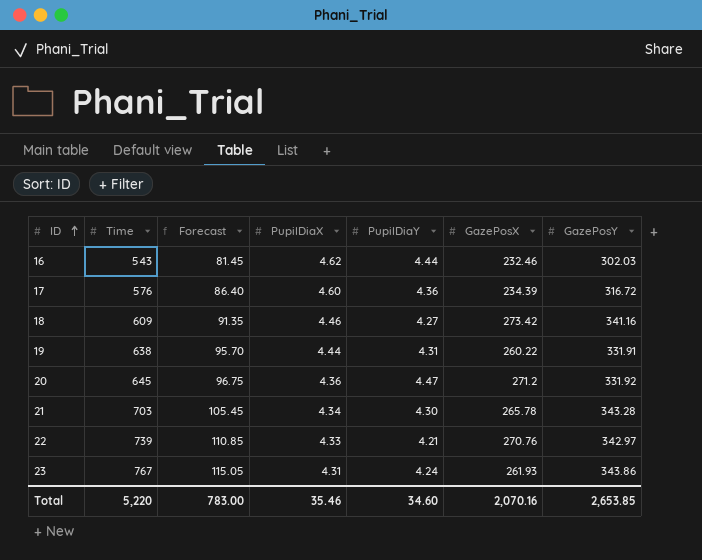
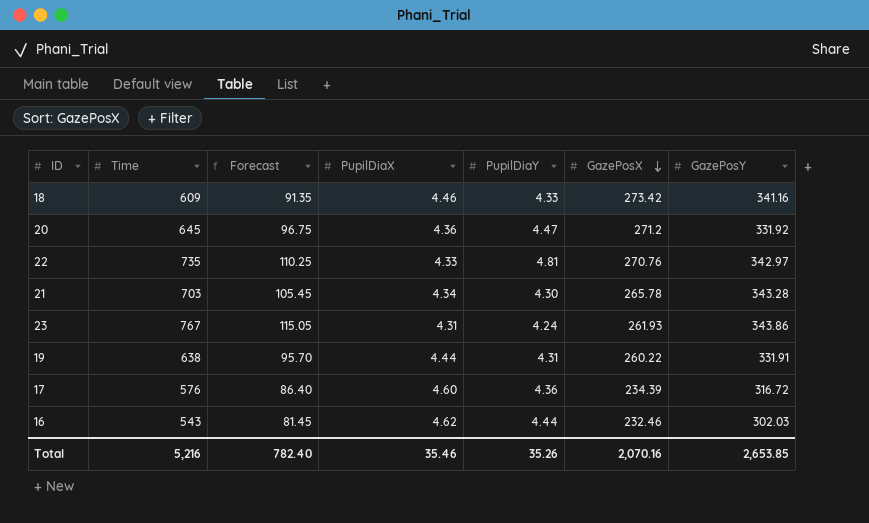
row order: ID ascending -> GazePosX descending
18 | PupilDiaY: 4.27 -> 4.33
22 | Time: 739 -> 735
22 | Forecast: 110.85 -> 110.25
22 | PupilDiaY: 4.21 -> 4.81
Total | Time: 5,220 -> 5,216
Total | Forecast: 783.00 -> 782.40
Total | PupilDiaY: 34.60 -> 35.26

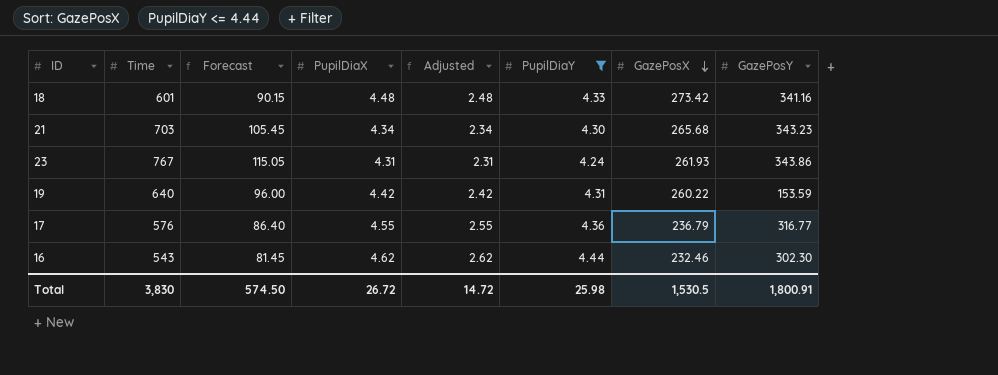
filter: none -> PupilDiaY <= 4.44
column Adjusted | formula: none -> [PupilDiaX] - 2
18 | Time: 609 -> 601
18 | Forecast: 91.35 -> 90.15
18 | PupilDiaX: 4.46 -> 4.48
21 | GazePosX: 265.78 -> 265.68
21 | GazePosY: 343.28 -> 343.23
19 | Time: 638 -> 640
19 | Forecast: 95.70 -> 96.00
19 | PupilDiaX: 4.44 -> 4.42
19 | GazePosY: 331.91 -> 153.59
17 | PupilDiaX: 4.60 -> 4.55
17 | GazePosX: 234.39 -> 236.79
17 | GazePosY: 316.72 -> 316.77
16 | GazePosY: 302.03 -> 302.30
Total | Time: 5,216 -> 3,830
Total | Forecast: 782.40 -> 574.50
Total | PupilDiaX: 35.46 -> 26.72
Total | PupilDiaY: 35.26 -> 25.98
Total | GazePosX: 2,070.16 -> 1,530.5
Total | GazePosY: 2,653.85 -> 1,800.91

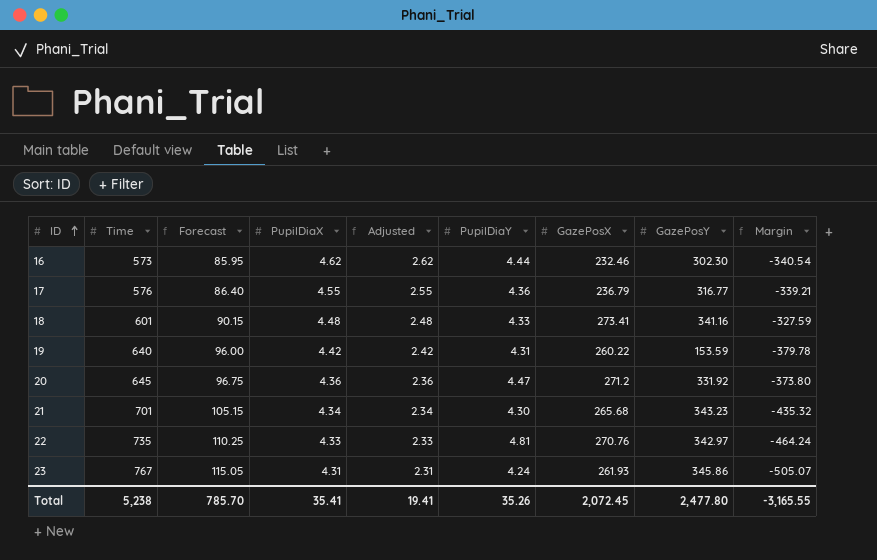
filter: PupilDiaY <= 4.44 -> none
row order: GazePosX descending -> ID ascending
column Margin | formula: none -> [GazePosX] - [Time]
16 | Time: 543 -> 573
16 | Forecast: 81.45 -> 85.95
18 | GazePosX: 273.42 -> 273.41
21 | Time: 703 -> 701
21 | Forecast: 105.45 -> 105.15
23 | GazePosY: 343.86 -> 345.86
Total | Time: 3,830 -> 5,238
Total | Forecast: 574.50 -> 785.70
Total | PupilDiaX: 26.72 -> 35.41
Total | Adjusted: 14.72 -> 19.41
Total | PupilDiaY: 25.98 -> 35.26
Total | GazePosX: 1,530.5 -> 2,072.45
Total | GazePosY: 1,800.91 -> 2,477.80

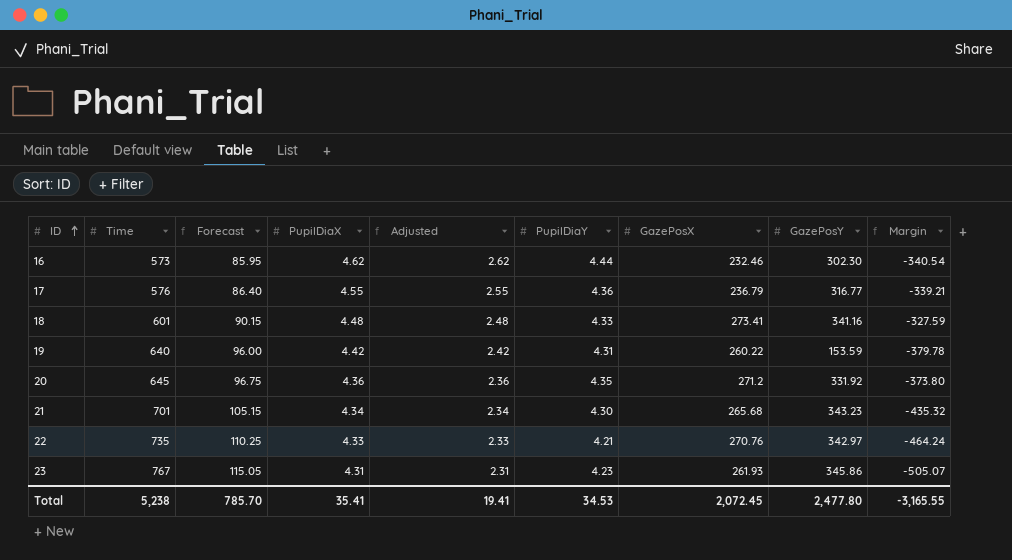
20 | PupilDiaY: 4.47 -> 4.35
22 | PupilDiaY: 4.81 -> 4.21
23 | PupilDiaY: 4.24 -> 4.23
Total | PupilDiaY: 35.26 -> 34.53

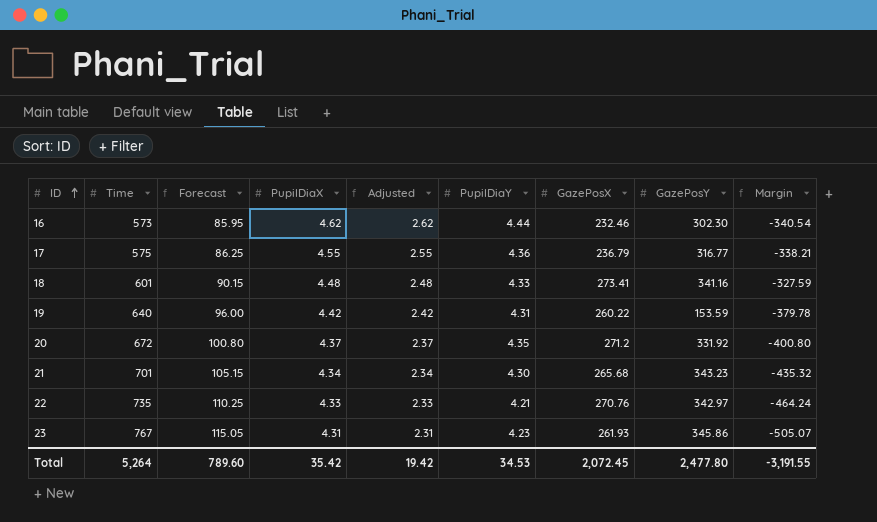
17 | Time: 576 -> 575
17 | Forecast: 86.40 -> 86.25
17 | Margin: -339.21 -> -338.21
20 | Time: 645 -> 672
20 | Forecast: 96.75 -> 100.80
20 | PupilDiaX: 4.36 -> 4.37
20 | Adjusted: 2.36 -> 2.37
20 | Margin: -373.80 -> -400.80
Total | Time: 5,238 -> 5,264
Total | Forecast: 785.70 -> 789.60
Total | PupilDiaX: 35.41 -> 35.42
Total | Adjusted: 19.41 -> 19.42
Total | Margin: -3,165.55 -> -3,191.55

